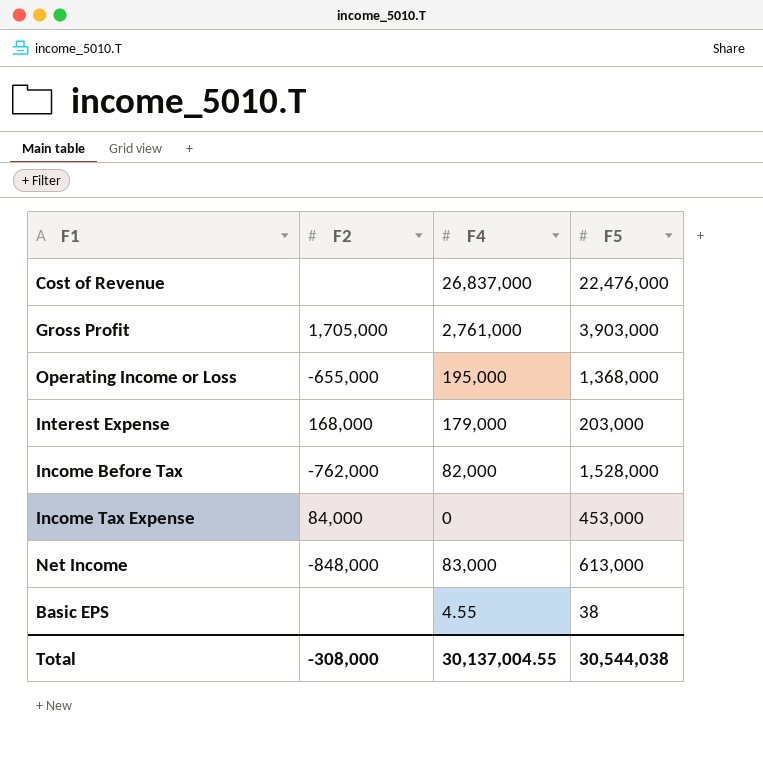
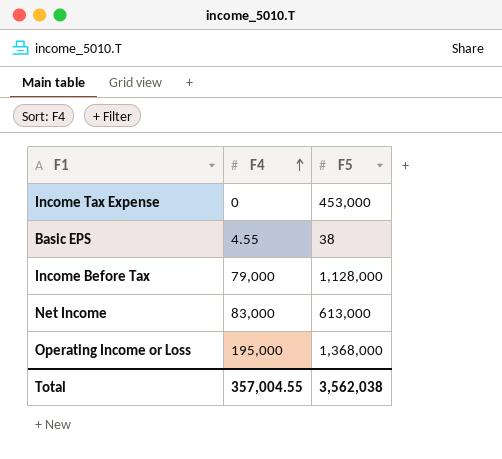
row order: none -> F4 ascending
column F2 | position: 2 -> none
row Cost of Revenue: none | 26,837,000 | 22,476,000 -> none
row Gross Profit: 1,705,000 | 2,761,000 | 3,903,000 -> none
row Interest Expense: 168,000 | 179,000 | 203,000 -> none
Income Before Tax | F4: 82,000 -> 79,000
Income Before Tax | F5: 1,528,000 -> 1,128,000
Total | F4: 30,137,004.55 -> 357,004.55
Total | F5: 30,544,038 -> 3,562,038

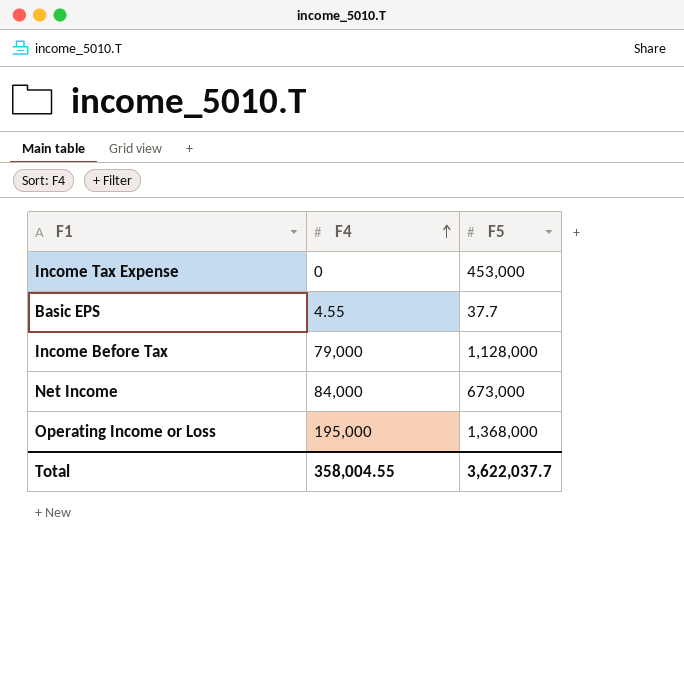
Basic EPS | F5: 38 -> 37.7
Net Income | F4: 83,000 -> 84,000
Net Income | F5: 613,000 -> 673,000
Total | F4: 357,004.55 -> 358,004.55
Total | F5: 3,562,038 -> 3,622,037.7

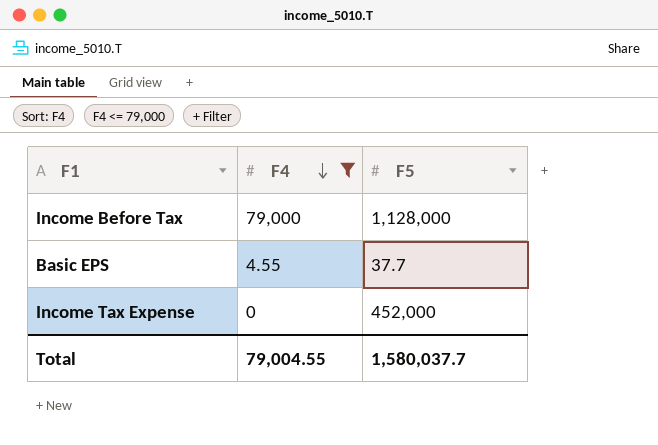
filter: none -> F4 <= 79,000
row order: F4 ascending -> F4 descending
Income Tax Expense | F5: 453,000 -> 452,000
Total | F4: 358,004.55 -> 79,004.55
Total | F5: 3,622,037.7 -> 1,580,037.7

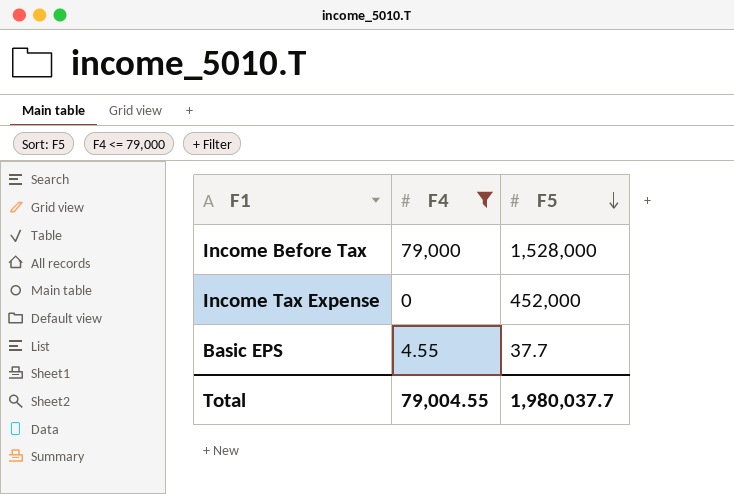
row order: F4 descending -> F5 descending
Income Before Tax | F5: 1,128,000 -> 1,528,000
Total | F5: 1,580,037.7 -> 1,980,037.7

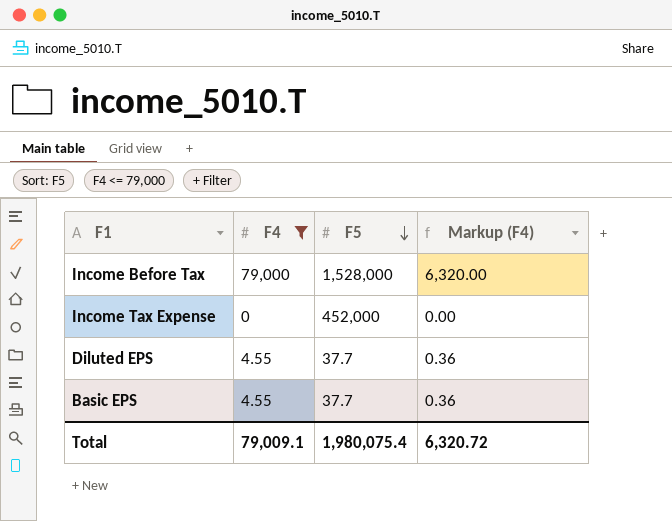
column Markup (F4) | formula: none -> [F4] * 0.08
row Diluted EPS: none -> 4.55 | 37.7 | 0.36
Total | F4: 79,004.55 -> 79,009.1
Total | F5: 1,980,037.7 -> 1,980,075.4

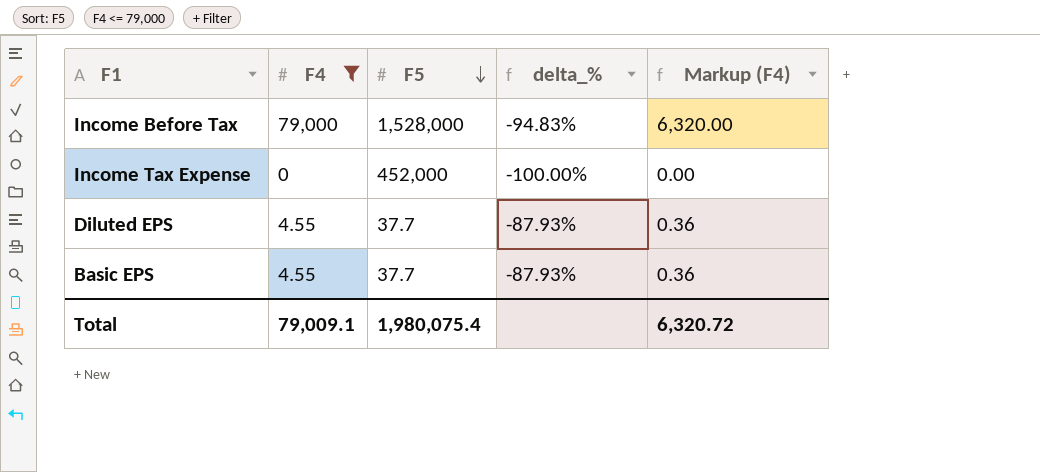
column delta_% | formula: none -> ([F4] - [F5]) / [F5]

